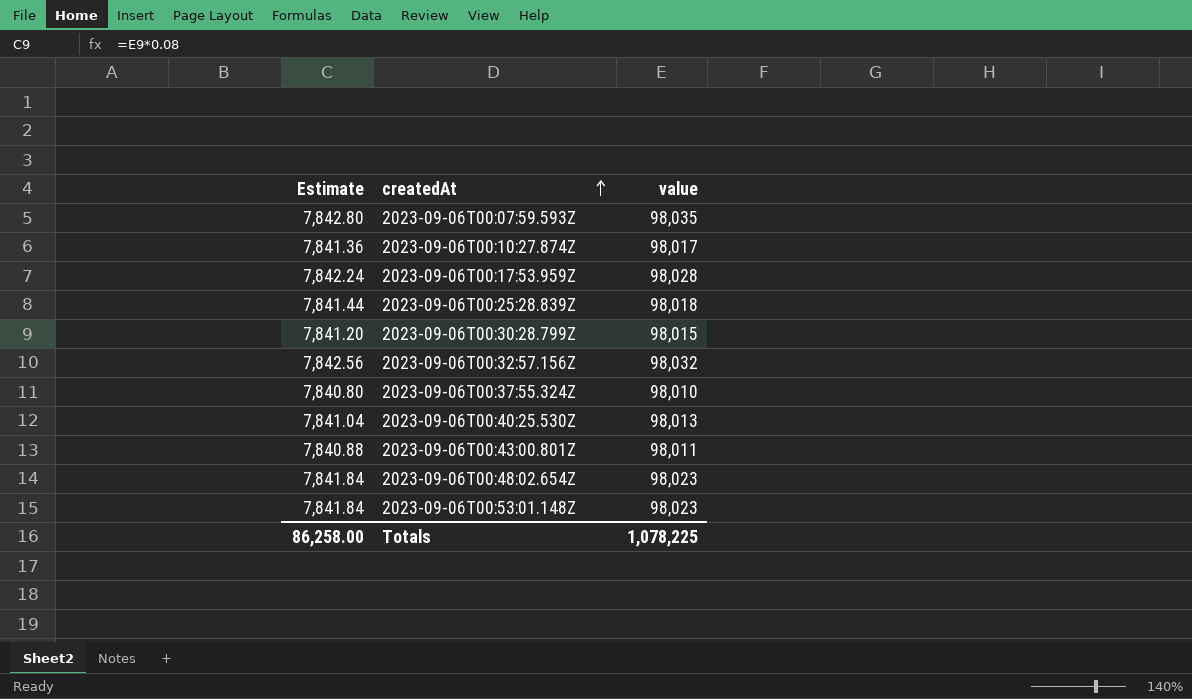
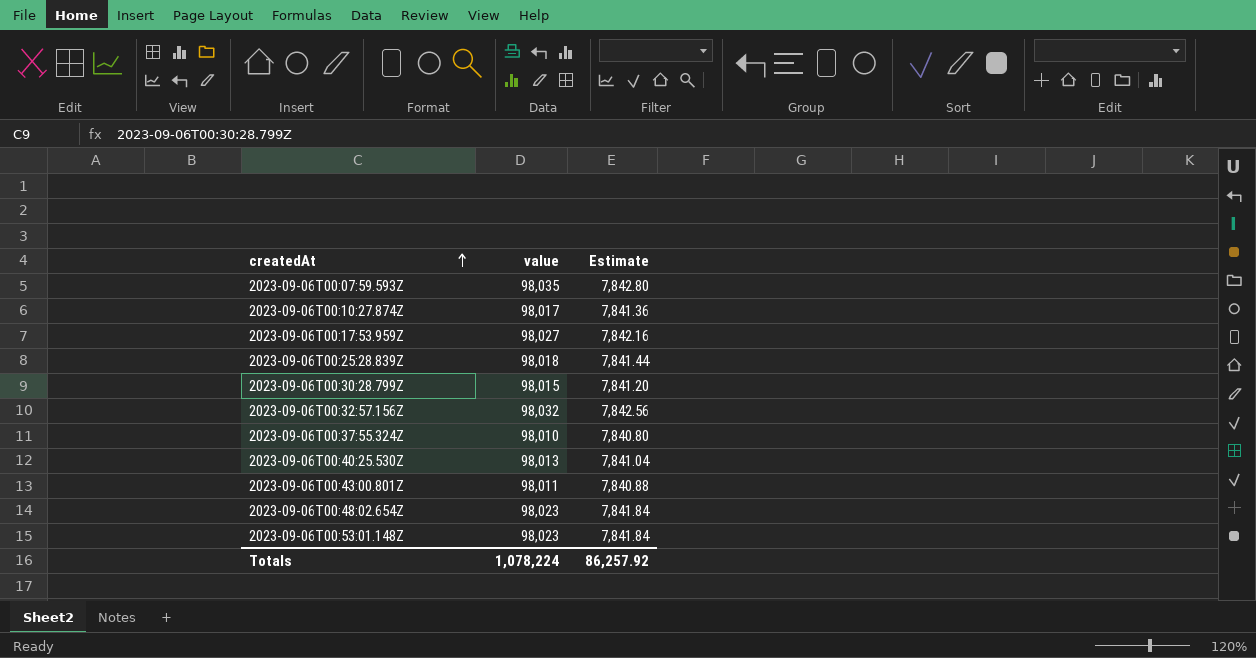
column Estimate | position: 1 -> 3
2023-09-06T00:17:53.959Z | value: 98,028 -> 98,027
2023-09-06T00:17:53.959Z | Estimate: 7,842.24 -> 7,842.16
Totals | value: 1,078,225 -> 1,078,224
Totals | Estimate: 86,258.00 -> 86,257.92

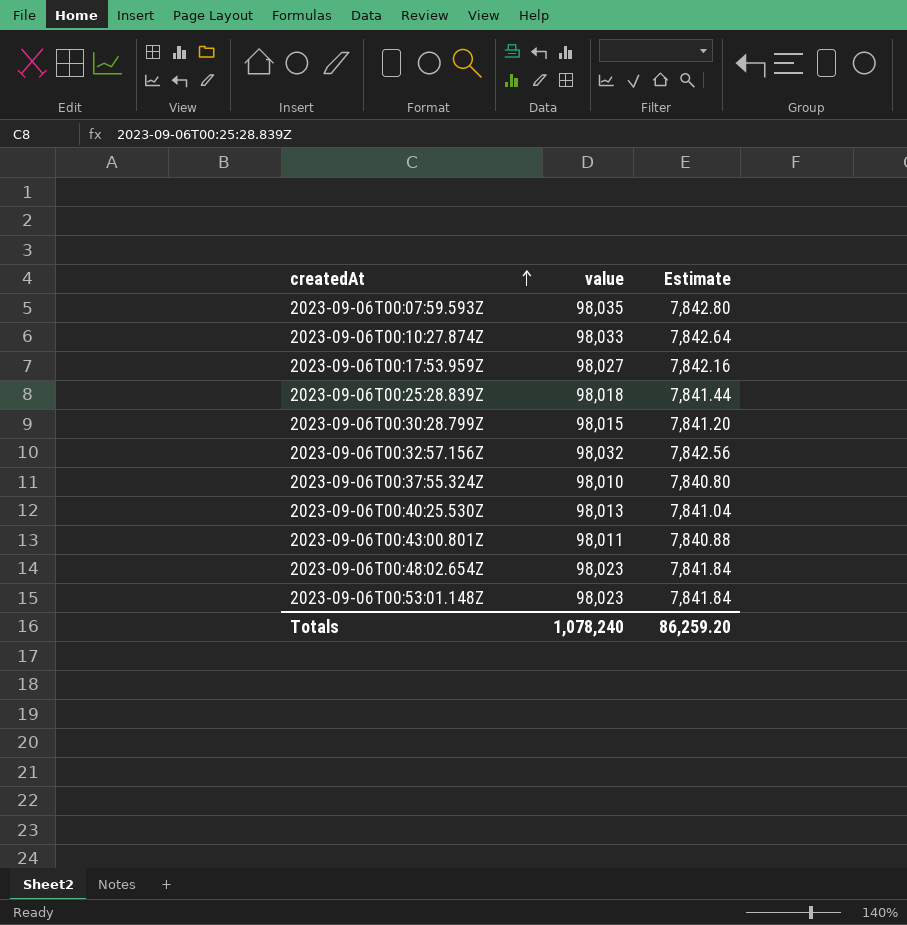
2023-09-06T00:10:27.874Z | value: 98,017 -> 98,033
2023-09-06T00:10:27.874Z | Estimate: 7,841.36 -> 7,842.64
Totals | value: 1,078,224 -> 1,078,240
Totals | Estimate: 86,257.92 -> 86,259.20

